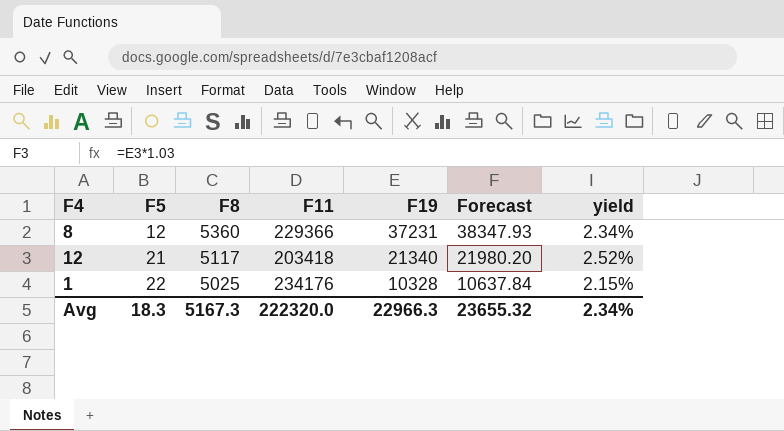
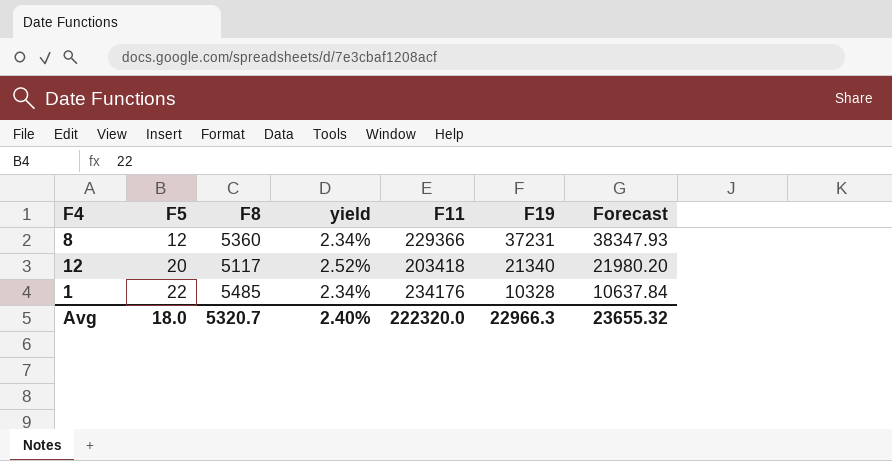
column yield | position: 7 -> 4
12 | F5: 21 -> 20
1 | F8: 5025 -> 5485
1 | yield: 2.15% -> 2.34%
Avg | F5: 18.3 -> 18.0
Avg | F8: 5167.3 -> 5320.7
Avg | yield: 2.34% -> 2.40%

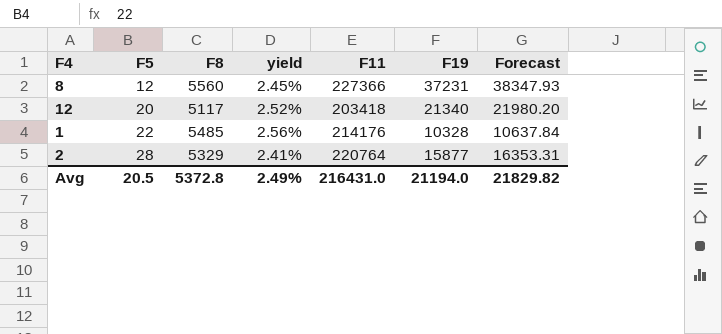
8 | F8: 5360 -> 5560
8 | yield: 2.34% -> 2.45%
8 | F11: 229366 -> 227366
1 | yield: 2.34% -> 2.56%
1 | F11: 234176 -> 214176
row 2: none -> 28 | 5329 | 2.41% | 220764 | 15877 | 16353.31
Avg | F5: 18.0 -> 20.5
Avg | F8: 5320.7 -> 5372.8
Avg | yield: 2.40% -> 2.49%
Avg | F11: 222320.0 -> 216431.0
Avg | F19: 22966.3 -> 21194.0
Avg | Forecast: 23655.32 -> 21829.82

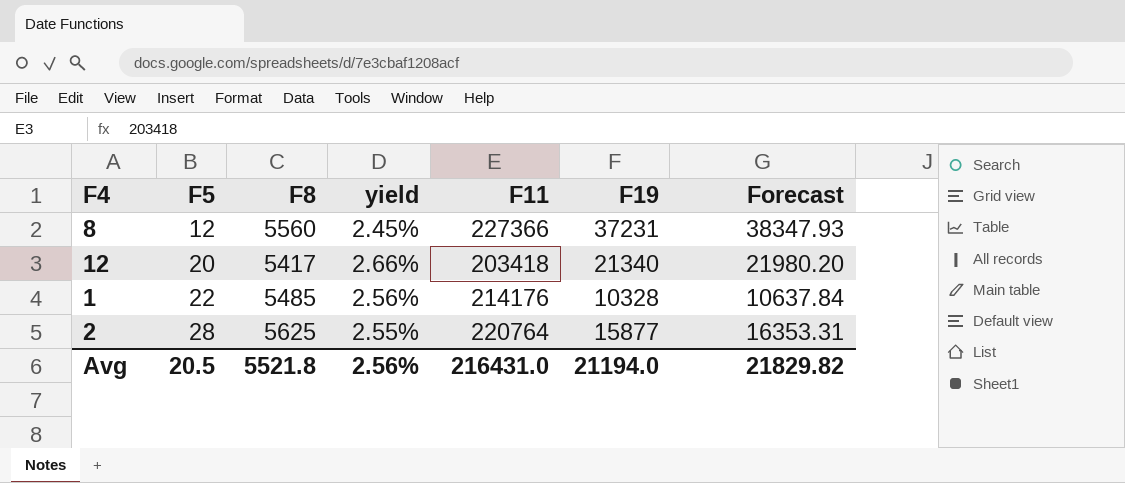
12 | F8: 5117 -> 5417
12 | yield: 2.52% -> 2.66%
2 | F8: 5329 -> 5625
2 | yield: 2.41% -> 2.55%
Avg | F8: 5372.8 -> 5521.8
Avg | yield: 2.49% -> 2.56%

